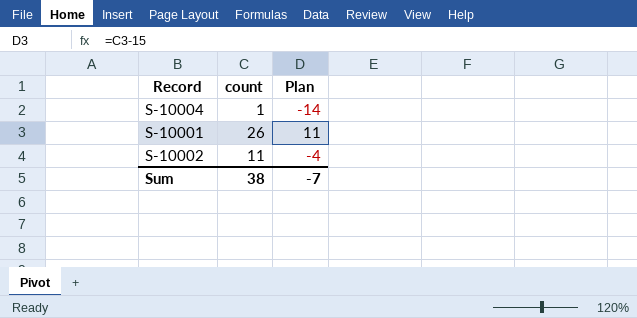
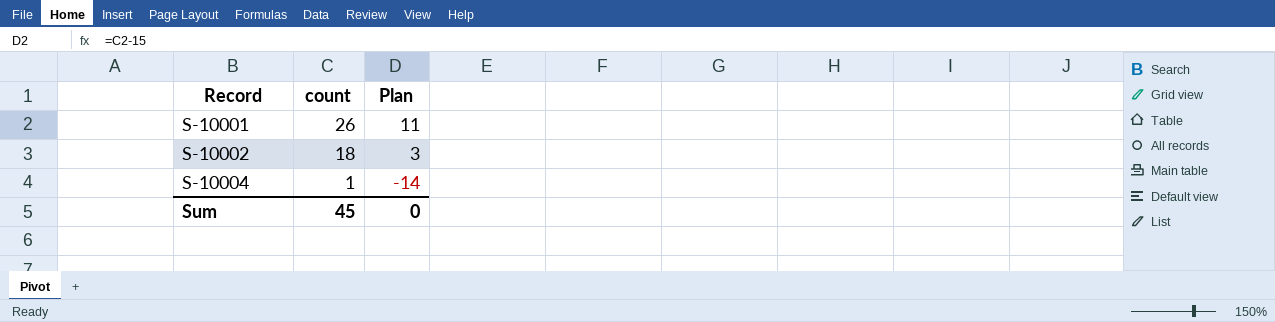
row order: none -> Record ascending
S-10002 | count: 11 -> 18
S-10002 | Plan: -4 -> 3
Sum | count: 38 -> 45
Sum | Plan: -7 -> 0

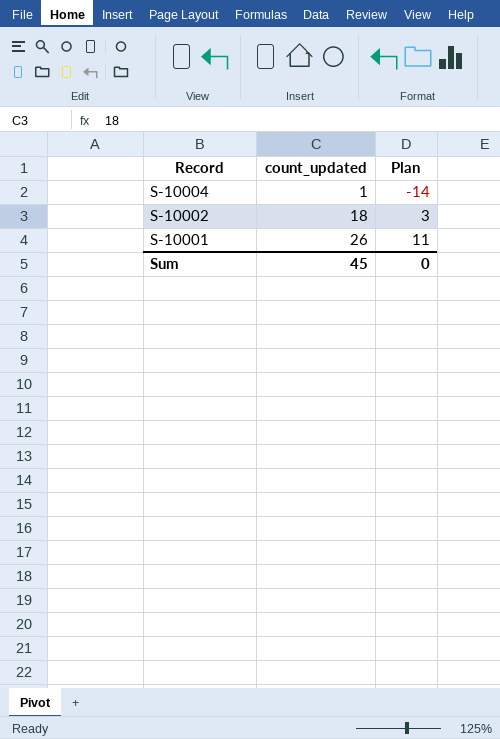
row order: Record ascending -> Record descending
column name: count -> count_updated

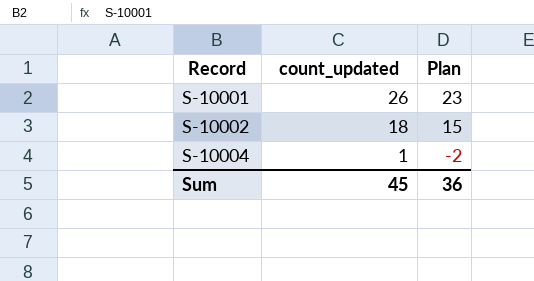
row order: Record descending -> Record ascending
column Plan | formula: [count_updated] - 15 -> [count_updated] - 3
Sum | Plan: 0 -> 36

